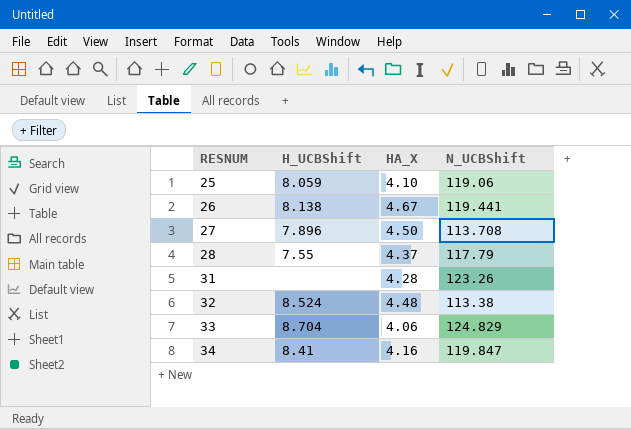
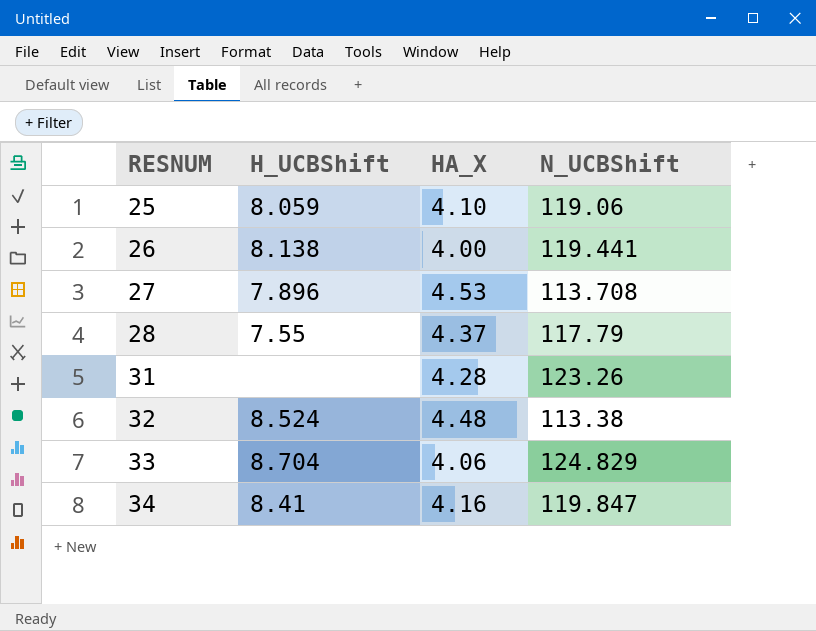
26 | HA_X: 4.67 -> 4.00
27 | HA_X: 4.50 -> 4.53

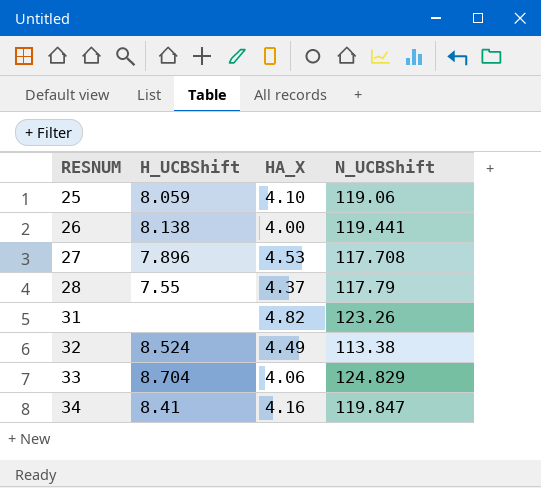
27 | N_UCBShift: 113.708 -> 117.708
31 | HA_X: 4.28 -> 4.82
32 | HA_X: 4.48 -> 4.49

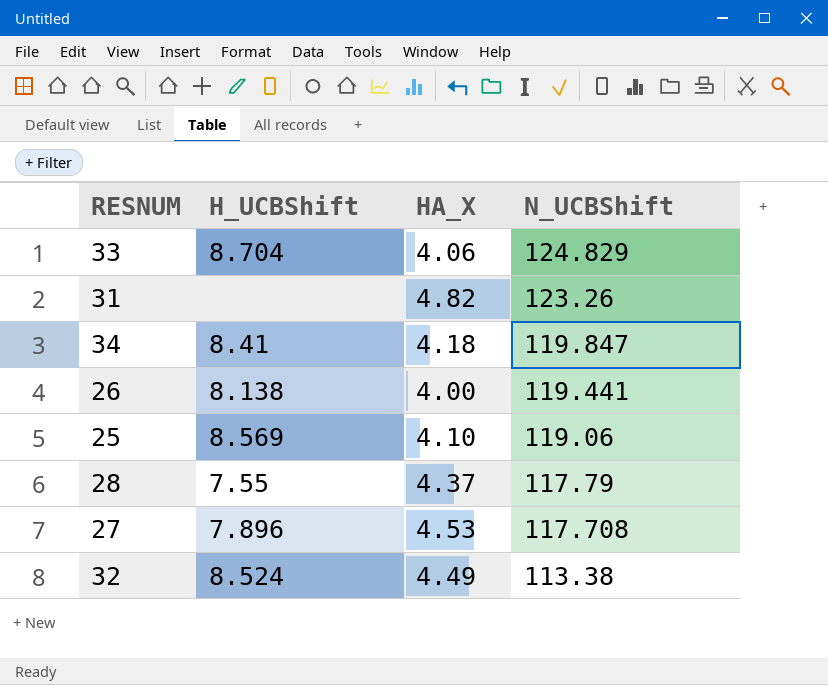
row order: RESNUM ascending -> N_UCBShift descending
34 | HA_X: 4.16 -> 4.18
25 | H_UCBShift: 8.059 -> 8.569

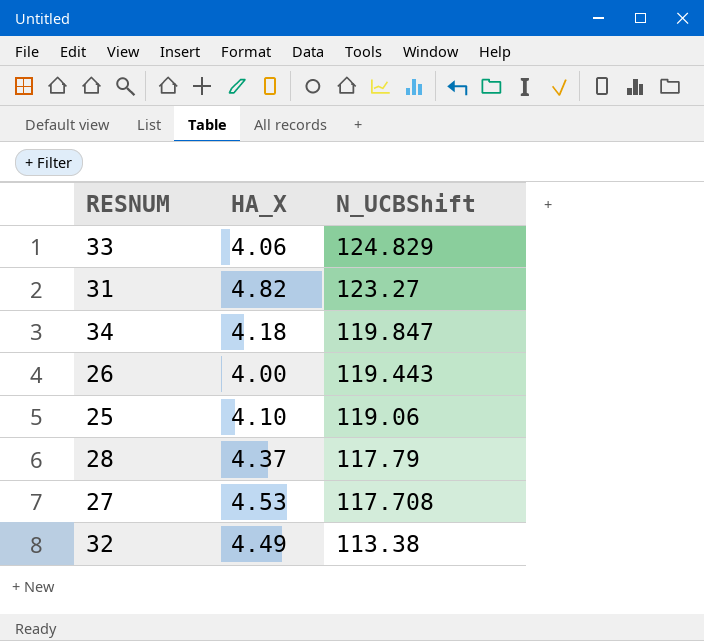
column H_UCBShift | position: 2 -> none
31 | N_UCBShift: 123.26 -> 123.27
26 | N_UCBShift: 119.441 -> 119.443

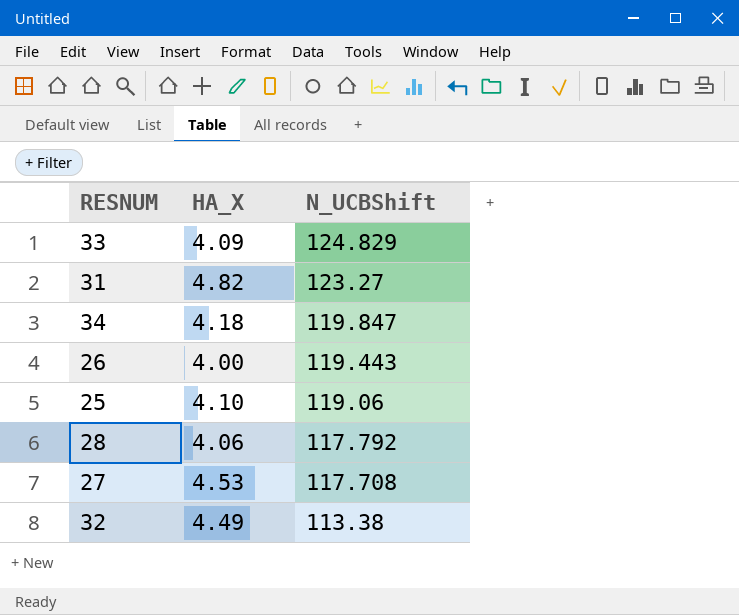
33 | HA_X: 4.06 -> 4.09
28 | HA_X: 4.37 -> 4.06
28 | N_UCBShift: 117.79 -> 117.792

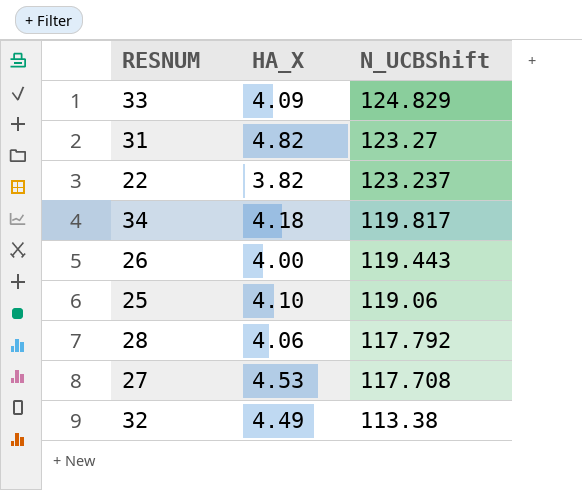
row 22: none -> 3.82 | 123.237
34 | N_UCBShift: 119.847 -> 119.817

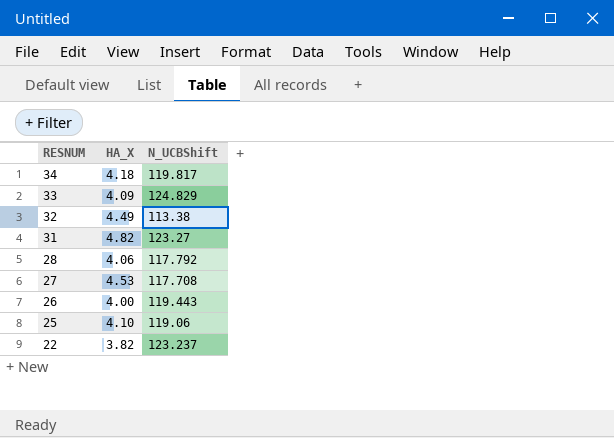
row order: N_UCBShift descending -> RESNUM descending

